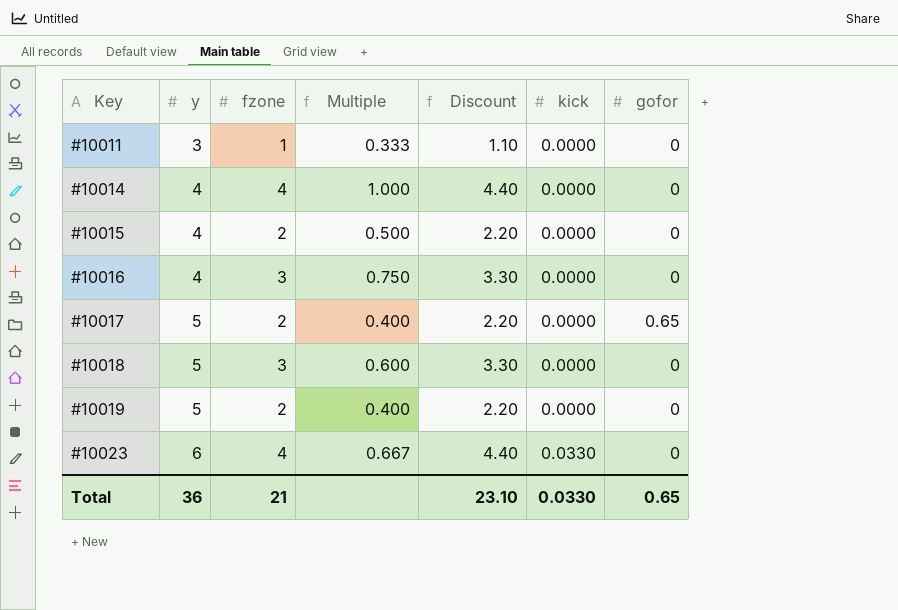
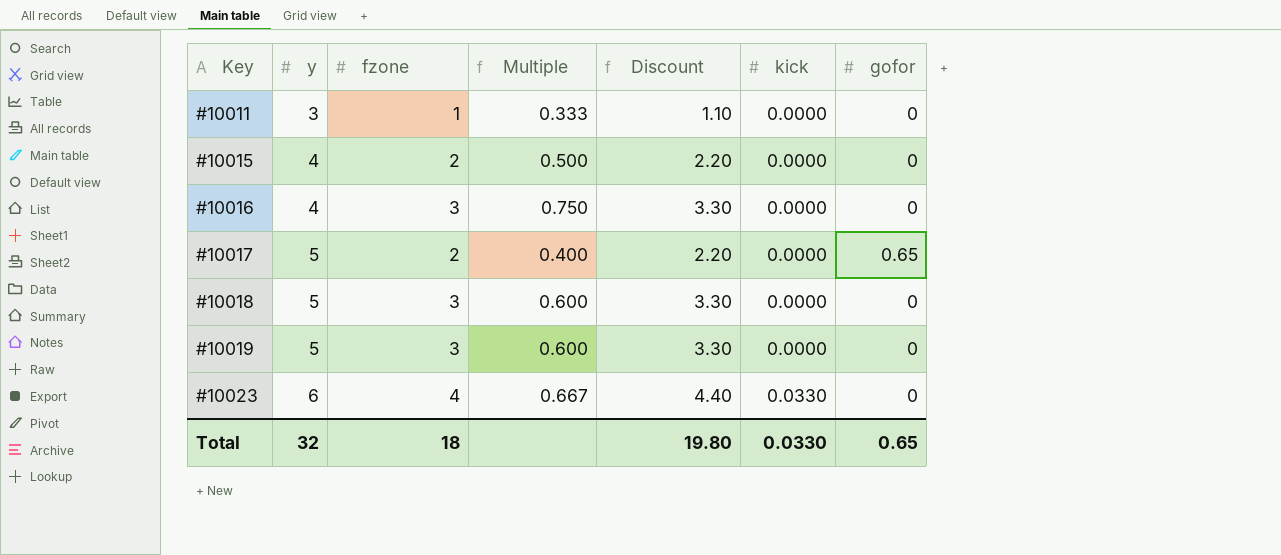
row #10014: 4 | 4 | 1.000 | 4.40 | 0.0000 | 0 -> none
#10019 | fzone: 2 -> 3
#10019 | Multiple: 0.400 -> 0.600
#10019 | Discount: 2.20 -> 3.30
Total | y: 36 -> 32
Total | fzone: 21 -> 18
Total | Discount: 23.10 -> 19.80

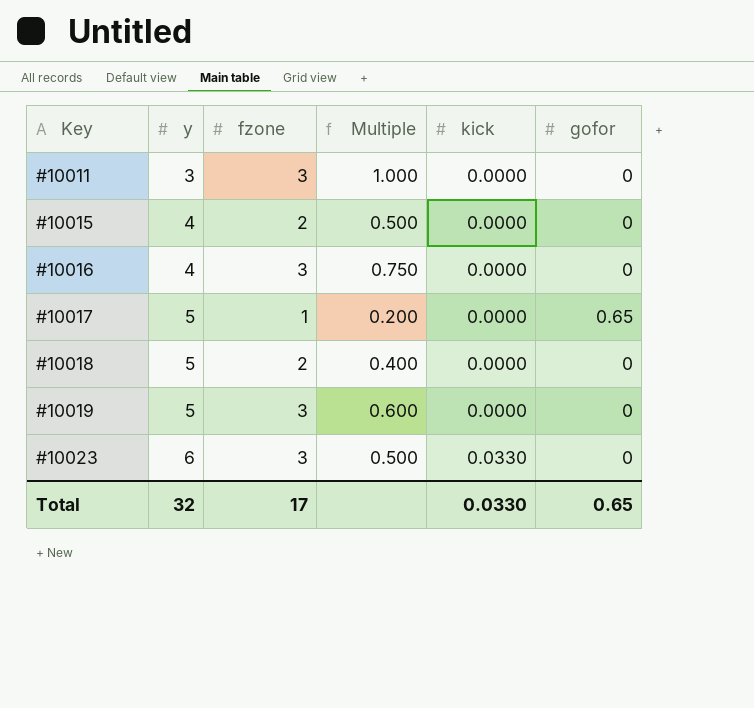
column Discount | formula: [fzone] * 1.1 -> none
#10011 | fzone: 1 -> 3
#10011 | Multiple: 0.333 -> 1.000
#10017 | fzone: 2 -> 1
#10017 | Multiple: 0.400 -> 0.200
#10018 | fzone: 3 -> 2
#10018 | Multiple: 0.600 -> 0.400
#10023 | fzone: 4 -> 3
#10023 | Multiple: 0.667 -> 0.500
Total | fzone: 18 -> 17

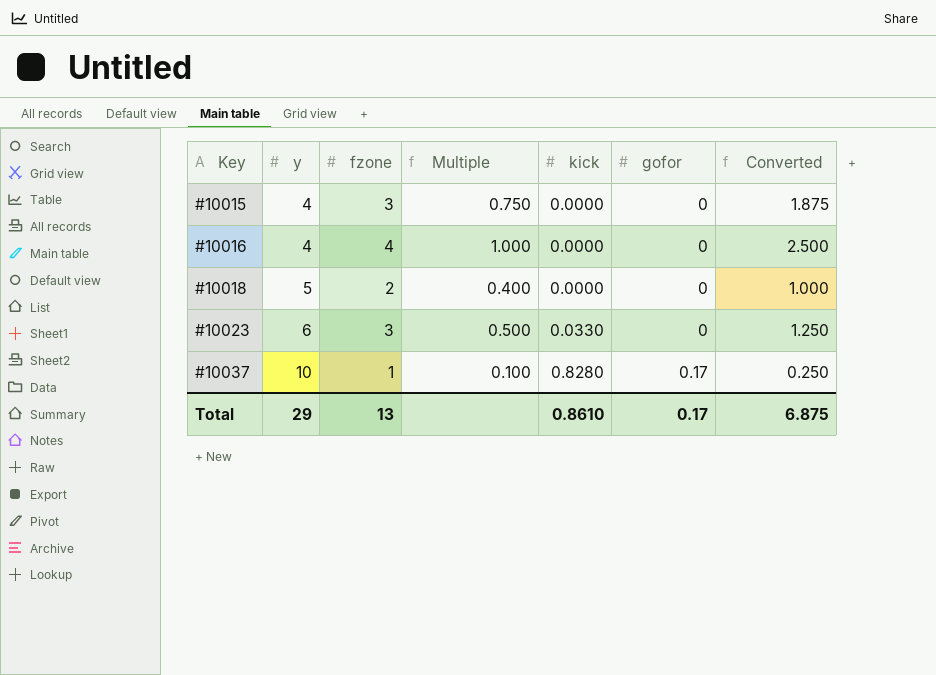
column Converted | formula: none -> [Multiple] * 2.5
row #10011: 3 | 3 | 1.000 | 0.0000 | 0 -> none
row #10017: 5 | 1 | 0.200 | 0.0000 | 0.65 -> none
row #10019: 5 | 3 | 0.600 | 0.0000 | 0 -> none
#10015 | fzone: 2 -> 3
#10015 | Multiple: 0.500 -> 0.750
#10016 | fzone: 3 -> 4
#10016 | Multiple: 0.750 -> 1.000
row #10037: none -> 10 | 1 | 0.100 | 0.8280 | 0.17 | 0.250
Total | y: 32 -> 29
Total | fzone: 17 -> 13
Total | kick: 0.0330 -> 0.8610
Total | gofor: 0.65 -> 0.17

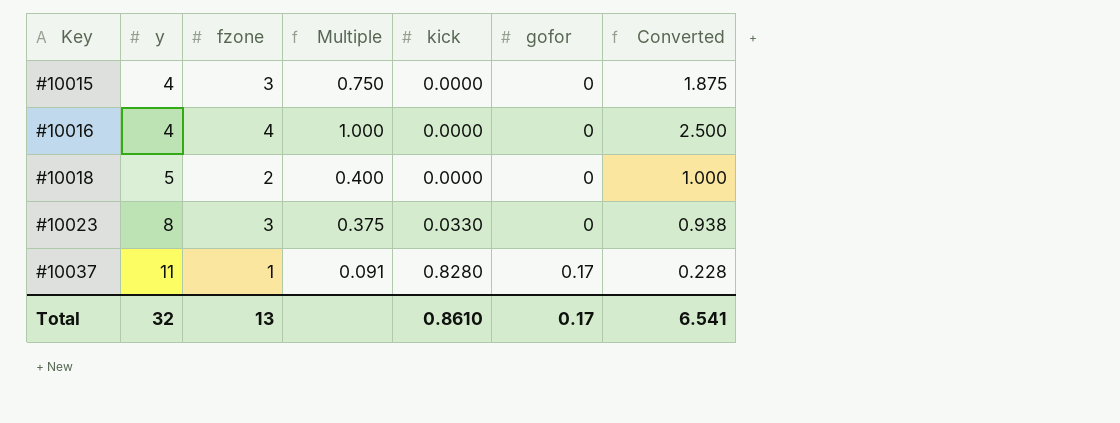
#10023 | y: 6 -> 8
#10023 | Multiple: 0.500 -> 0.375
#10023 | Converted: 1.250 -> 0.938
#10037 | y: 10 -> 11
#10037 | Multiple: 0.100 -> 0.091
#10037 | Converted: 0.250 -> 0.228
Total | y: 29 -> 32
Total | Converted: 6.875 -> 6.541

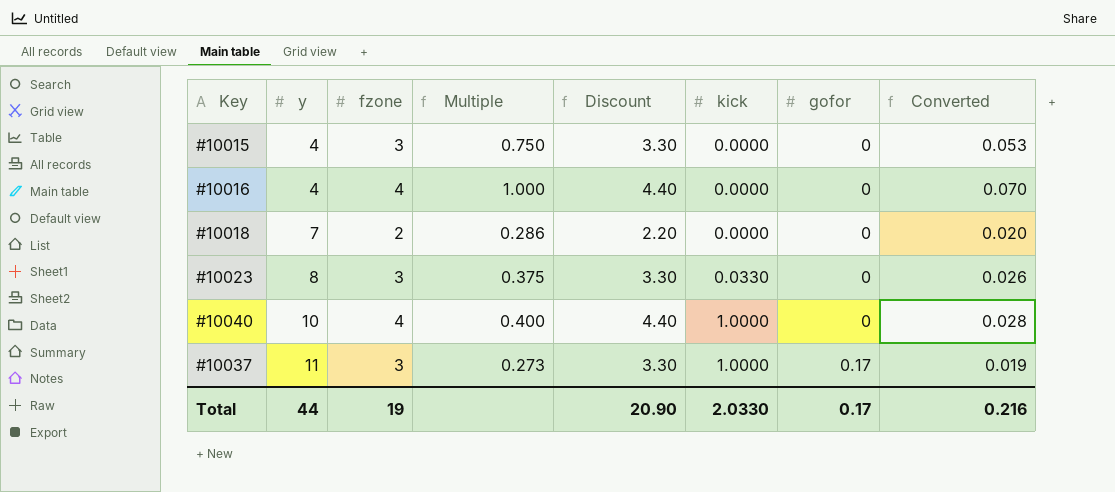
column Discount | formula: none -> [fzone] * 1.1
column Converted | formula: [Multiple] * 2.5 -> [Multiple] * 0.07
#10018 | y: 5 -> 7
#10018 | Multiple: 0.400 -> 0.286
row #10040: none -> 10 | 4 | 0.400 | 4.40 | 1.0000 | 0 | 0.028
#10037 | fzone: 1 -> 3
#10037 | Multiple: 0.091 -> 0.273
#10037 | kick: 0.8280 -> 1.0000
Total | y: 32 -> 44
Total | fzone: 13 -> 19
Total | kick: 0.8610 -> 2.0330
Total | Converted: 6.541 -> 0.216

